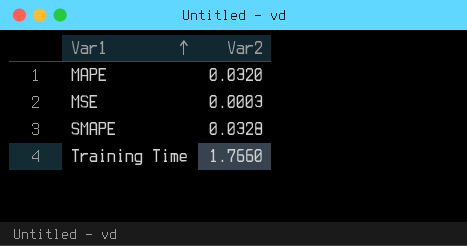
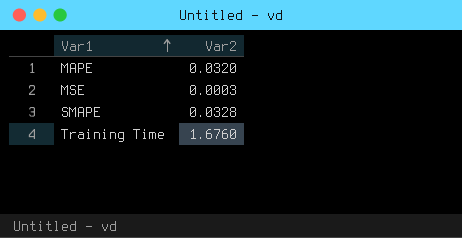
Training Time | Var2: 1.7660 -> 1.6760

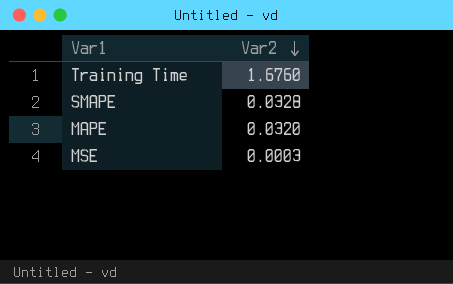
row order: Var1 ascending -> Var2 descending

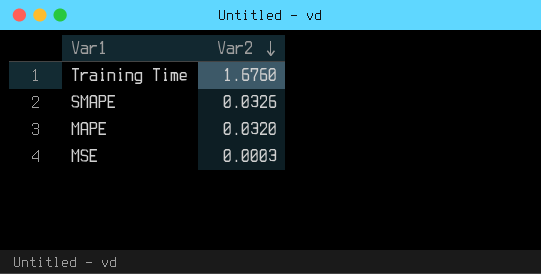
SMAPE | Var2: 0.0328 -> 0.0326

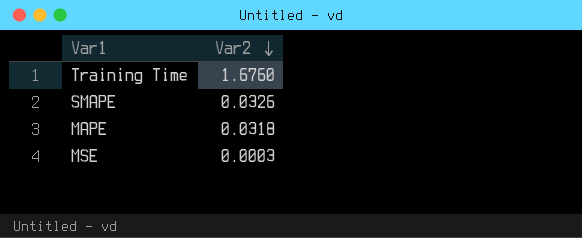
MAPE | Var2: 0.0320 -> 0.0318

